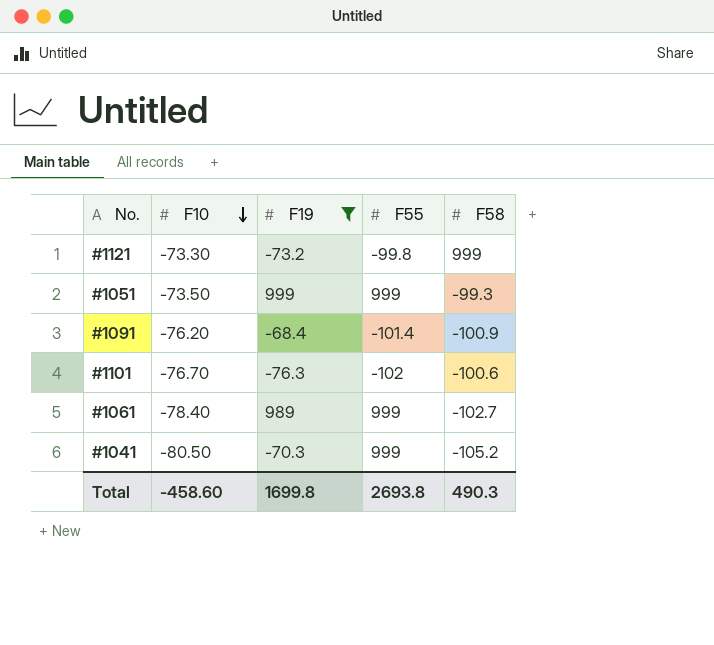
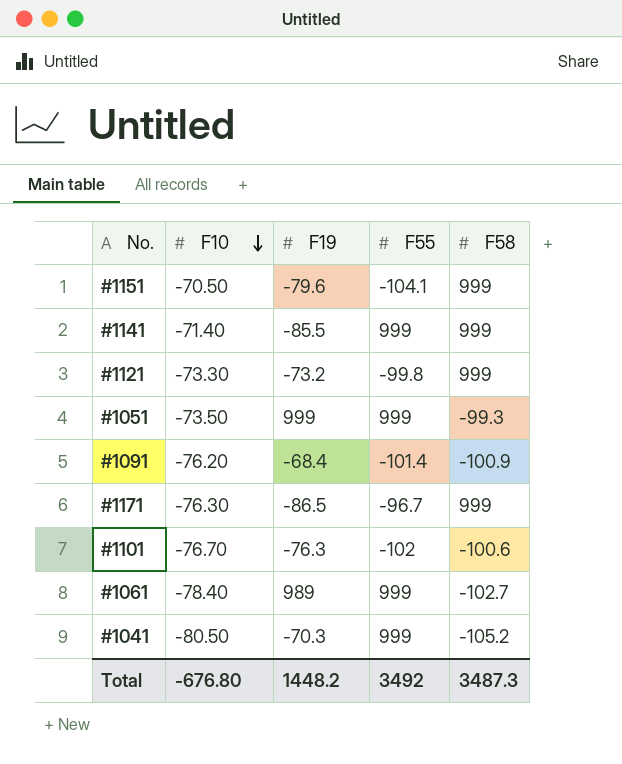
filter: F19 >= -76.3 -> none
Total | F10: -458.60 -> -676.80
Total | F19: 1699.8 -> 1448.2
Total | F55: 2693.8 -> 3492
Total | F58: 490.3 -> 3487.3

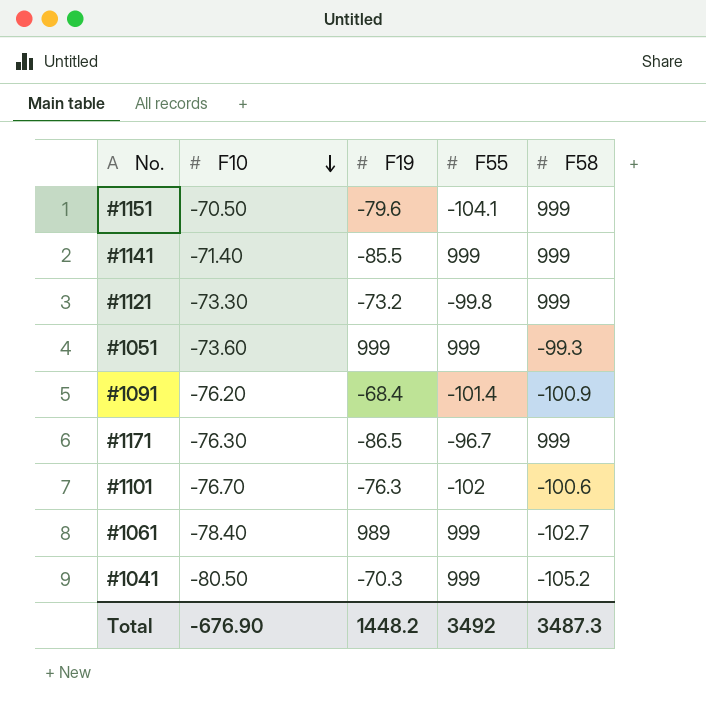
#1051 | F10: -73.50 -> -73.60
Total | F10: -676.80 -> -676.90

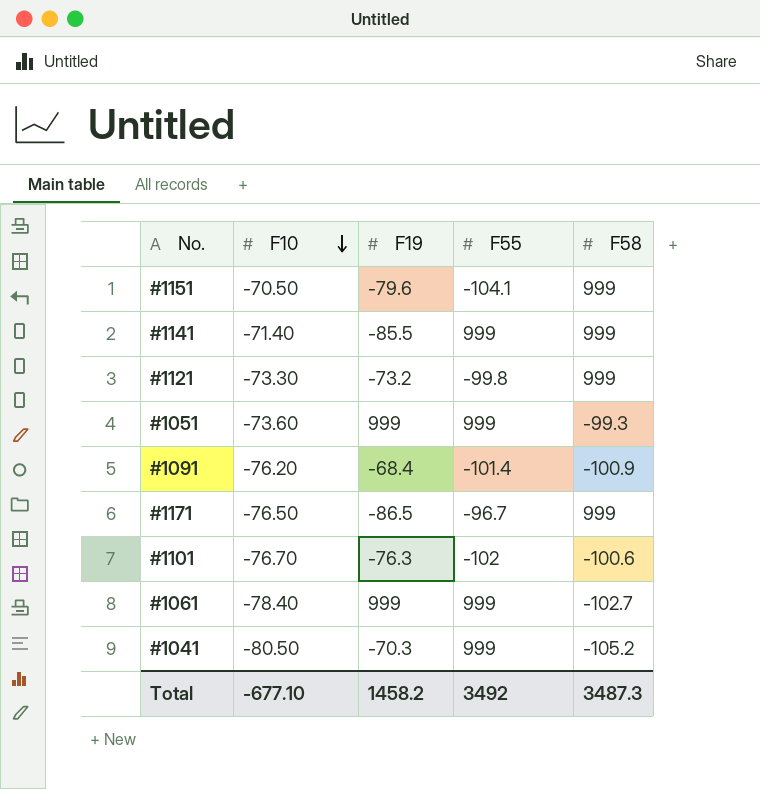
#1171 | F10: -76.30 -> -76.50
#1061 | F19: 989 -> 999
Total | F10: -676.90 -> -677.10
Total | F19: 1448.2 -> 1458.2

